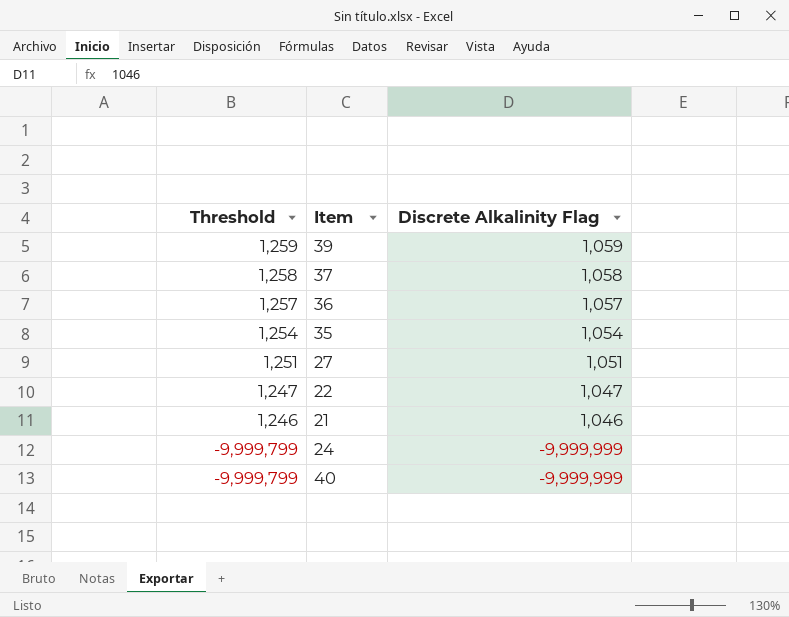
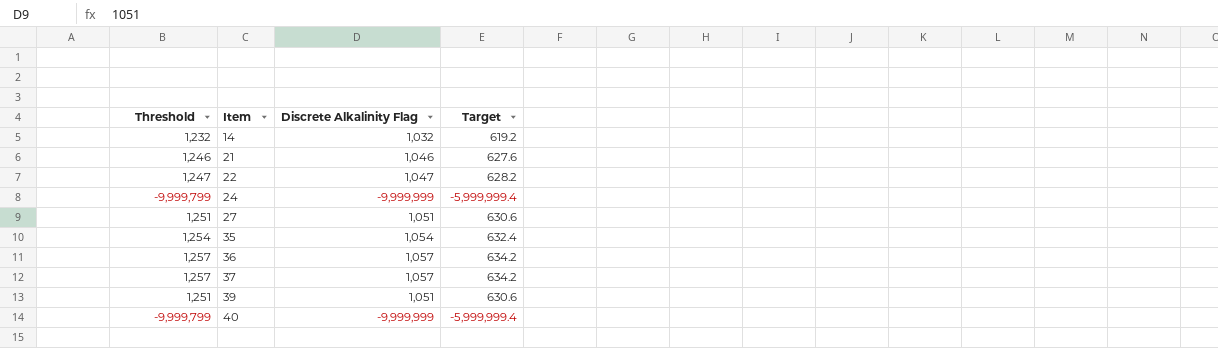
row order: Threshold descending -> Item ascending
column Target | formula: none -> [Discrete Alkalinity Flag] * 0.6
row 14: none -> 1,232 | 1,032 | 619.2
37 | Threshold: 1,258 -> 1,257
37 | Discrete Alkalinity Flag: 1,058 -> 1,057
39 | Threshold: 1,259 -> 1,251
39 | Discrete Alkalinity Flag: 1,059 -> 1,051

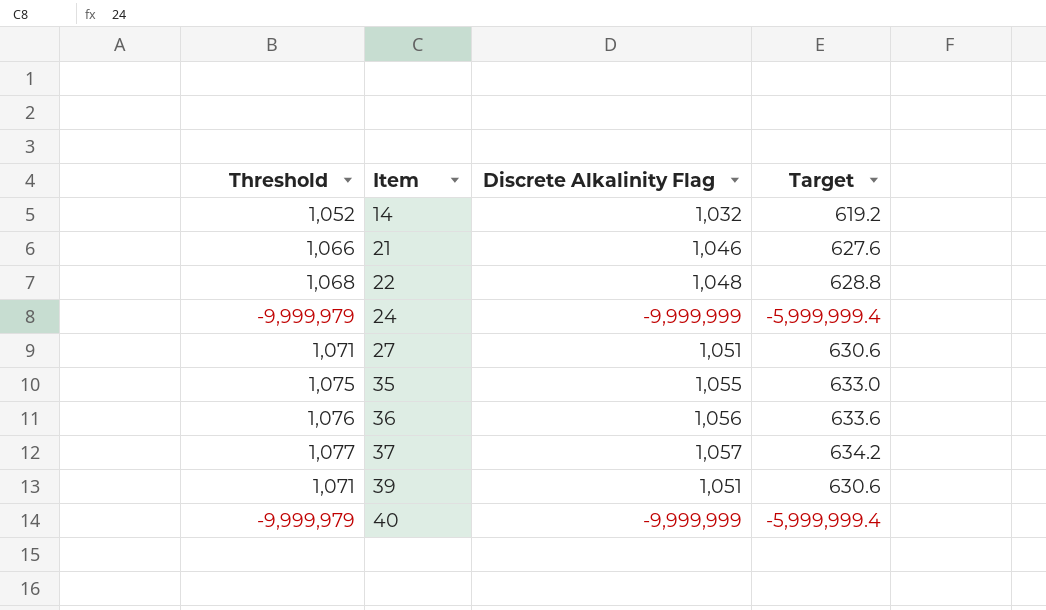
column Threshold | formula: [Discrete Alkalinity Flag] + 200 -> [Discrete Alkalinity Flag] + 20
22 | Discrete Alkalinity Flag: 1,047 -> 1,048
22 | Target: 628.2 -> 628.8
35 | Discrete Alkalinity Flag: 1,054 -> 1,055
35 | Target: 632.4 -> 633.0
36 | Discrete Alkalinity Flag: 1,057 -> 1,056
36 | Target: 634.2 -> 633.6

